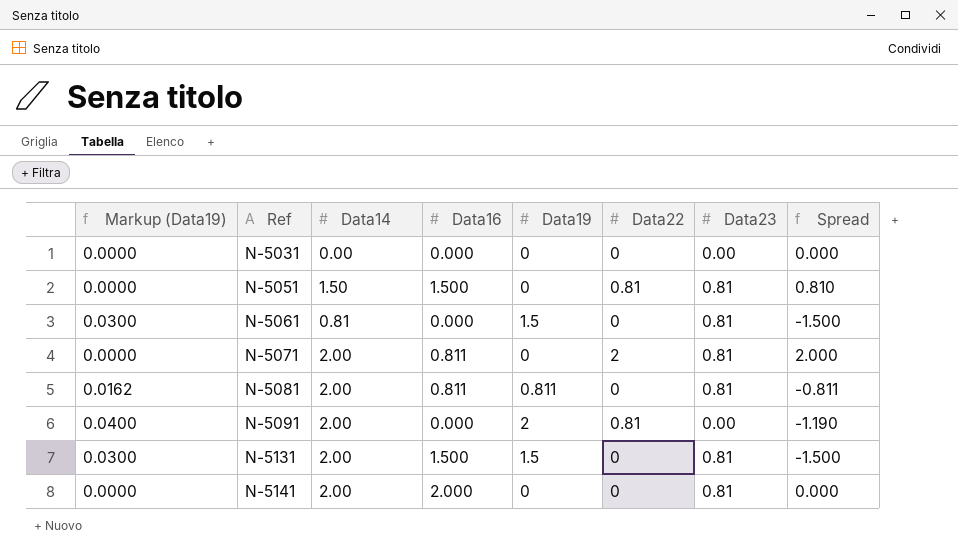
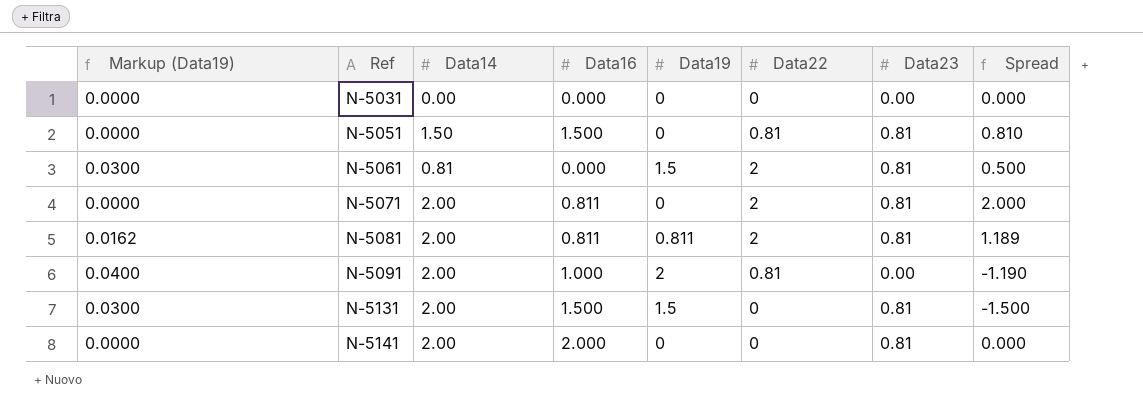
N-5061 | Data22: 0 -> 2
N-5061 | Spread: -1.500 -> 0.500
N-5081 | Data22: 0 -> 2
N-5081 | Spread: -0.811 -> 1.189
N-5091 | Data16: 0.000 -> 1.000

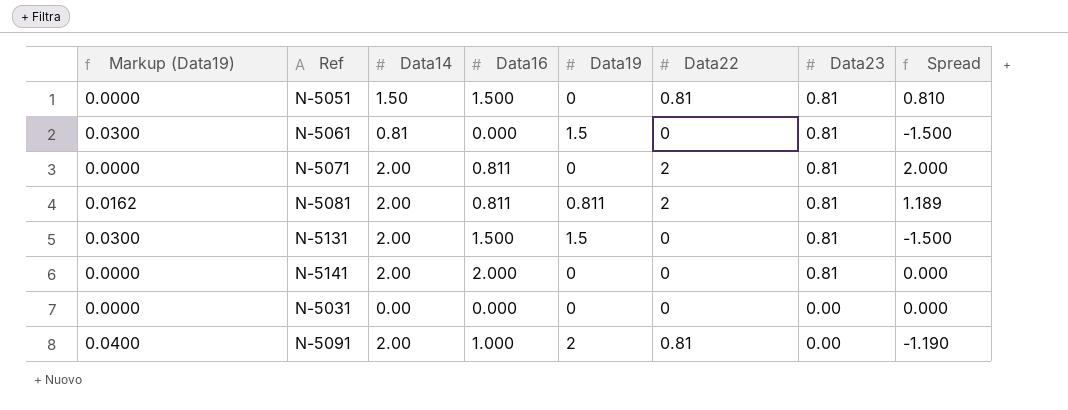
row order: Ref ascending -> Data23 descending
N-5061 | Data22: 2 -> 0
N-5061 | Spread: 0.500 -> -1.500

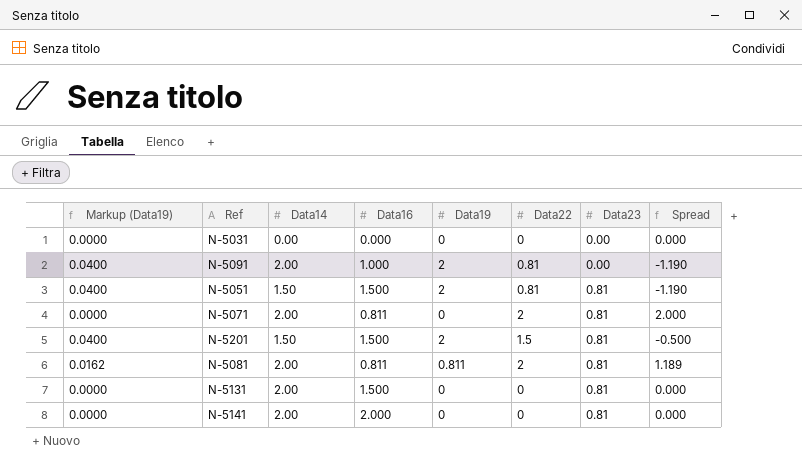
row order: Data23 descending -> Data23 ascending
row N-5061: 0.0300 | 0.81 | 0.000 | 1.5 | 0 | 0.81 | -1.500 -> none
N-5051 | Markup (Data19): 0.0000 -> 0.0400
N-5051 | Data19: 0 -> 2
N-5051 | Spread: 0.810 -> -1.190
row N-5201: none -> 0.0400 | 1.50 | 1.500 | 2 | 1.5 | 0.81 | -0.500
N-5131 | Markup (Data19): 0.0300 -> 0.0000
N-5131 | Data19: 1.5 -> 0
N-5131 | Spread: -1.500 -> 0.000

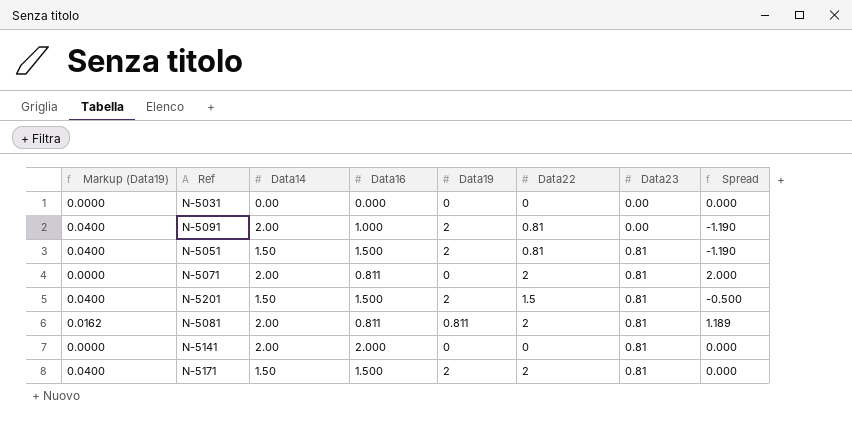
row N-5131: 0.0000 | 2.00 | 1.500 | 0 | 0 | 0.81 | 0.000 -> none
row N-5171: none -> 0.0400 | 1.50 | 1.500 | 2 | 2 | 0.81 | 0.000

